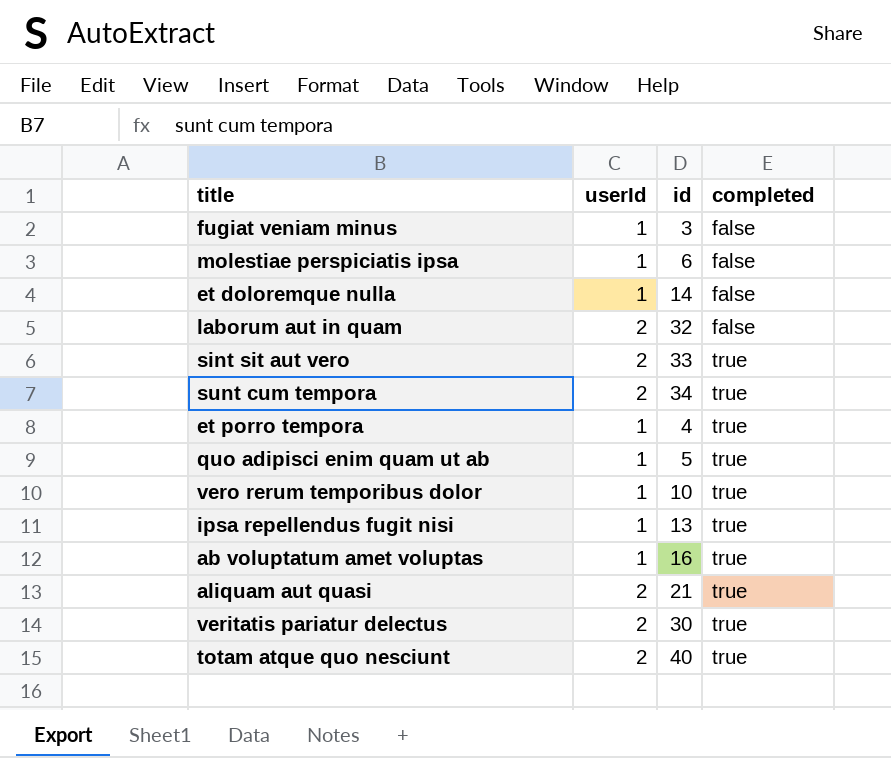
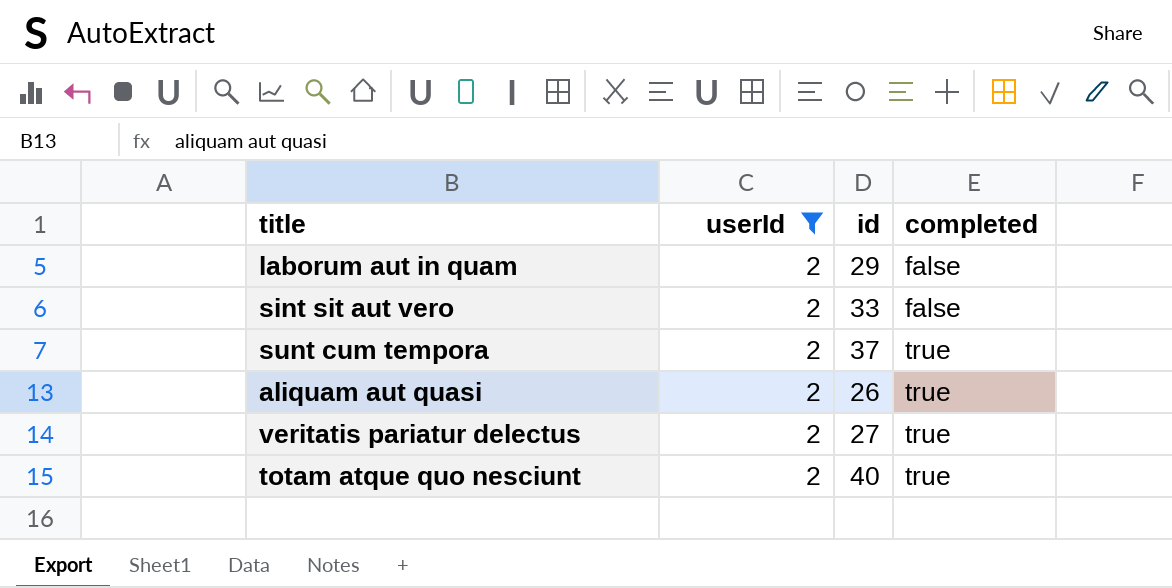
filter: none -> userId = 2
laborum aut in quam | id: 32 -> 29
sint sit aut vero | completed: true -> false
sunt cum tempora | id: 34 -> 37
aliquam aut quasi | id: 21 -> 26
veritatis pariatur delectus | id: 30 -> 27

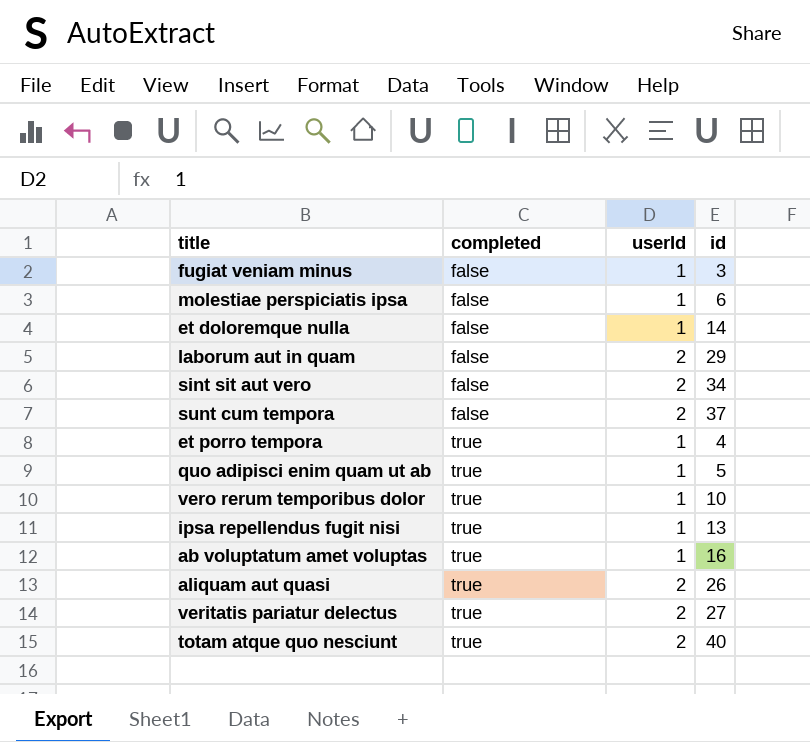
filter: userId = 2 -> none
column completed | position: 4 -> 2
sint sit aut vero | id: 33 -> 34
sunt cum tempora | completed: true -> false

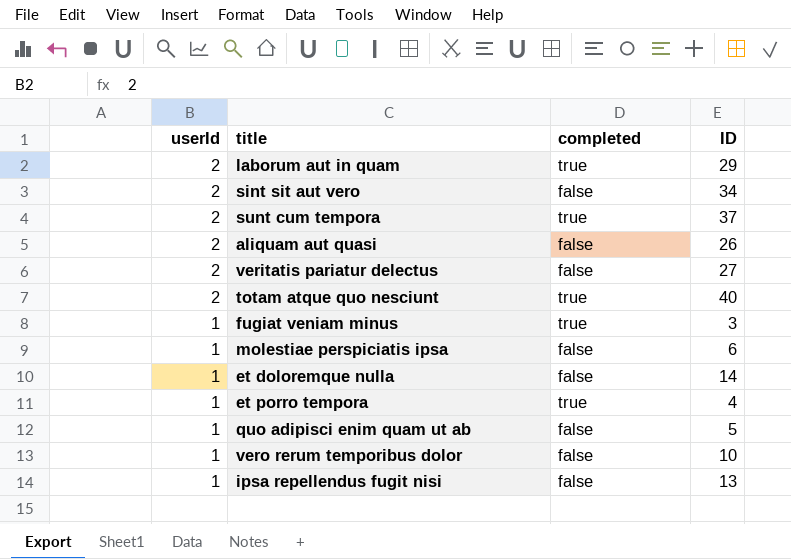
row order: completed ascending -> userId descending
column userId | position: 3 -> 1
column name: id -> ID
row ab voluptatum amet voluptas: true | 1 | 16 -> none
laborum aut in quam | completed: false -> true
sunt cum tempora | completed: false -> true
aliquam aut quasi | completed: true -> false
veritatis pariatur delectus | completed: true -> false
fugiat veniam minus | completed: false -> true
quo adipisci enim quam ut ab | completed: true -> false
vero rerum temporibus dolor | completed: true -> false
ipsa repellendus fugit nisi | completed: true -> false

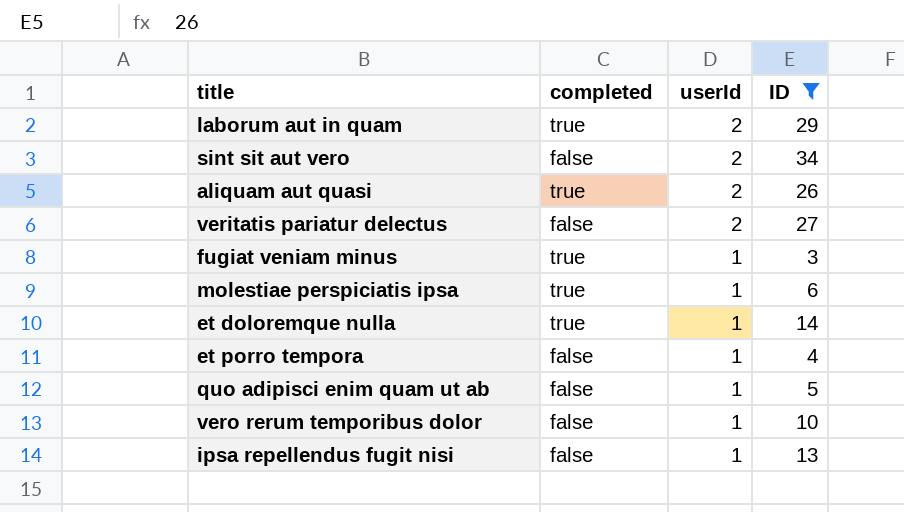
filter: none -> ID <= 34
column userId | position: 1 -> 3
aliquam aut quasi | completed: false -> true
molestiae perspiciatis ipsa | completed: false -> true
et doloremque nulla | completed: false -> true
et porro tempora | completed: true -> false

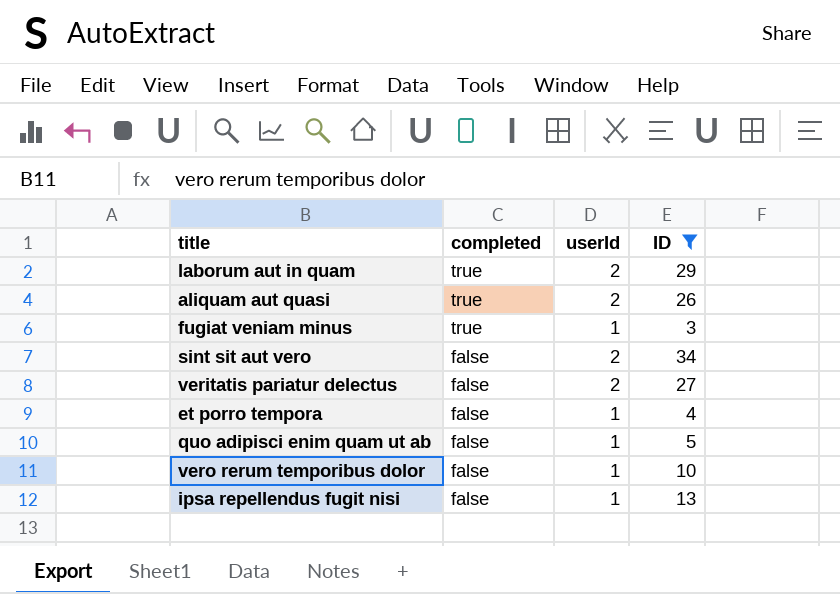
row order: userId descending -> completed descending
row molestiae perspiciatis ipsa: true | 1 | 6 -> none
row et doloremque nulla: true | 1 | 14 -> none

